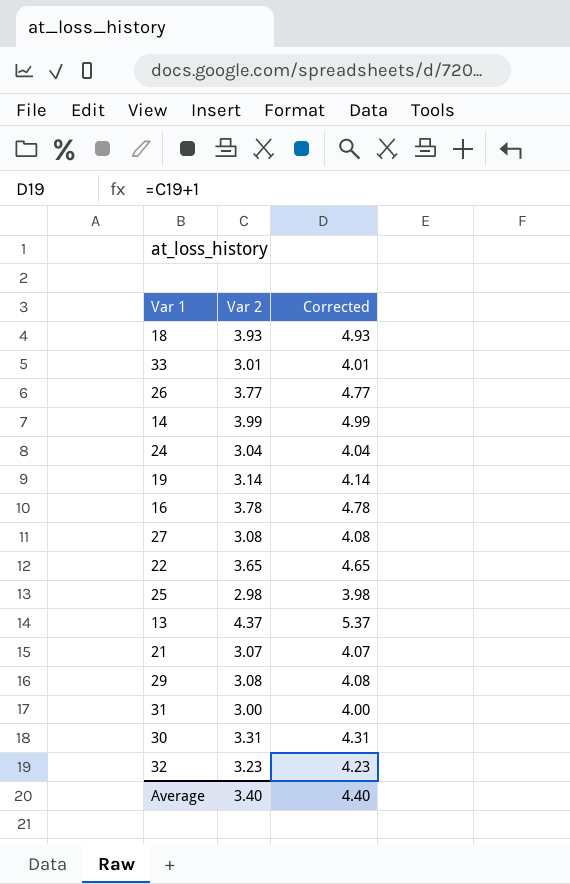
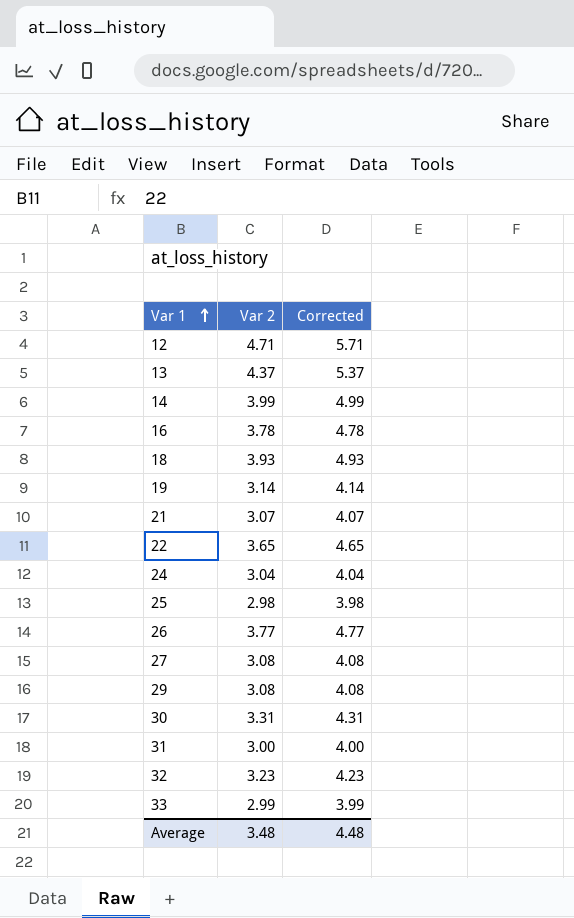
row order: none -> Var 1 ascending
row 12: none -> 4.71 | 5.71
33 | Var 2: 3.01 -> 2.99
33 | Corrected: 4.01 -> 3.99
Average | Var 2: 3.40 -> 3.48
Average | Corrected: 4.40 -> 4.48

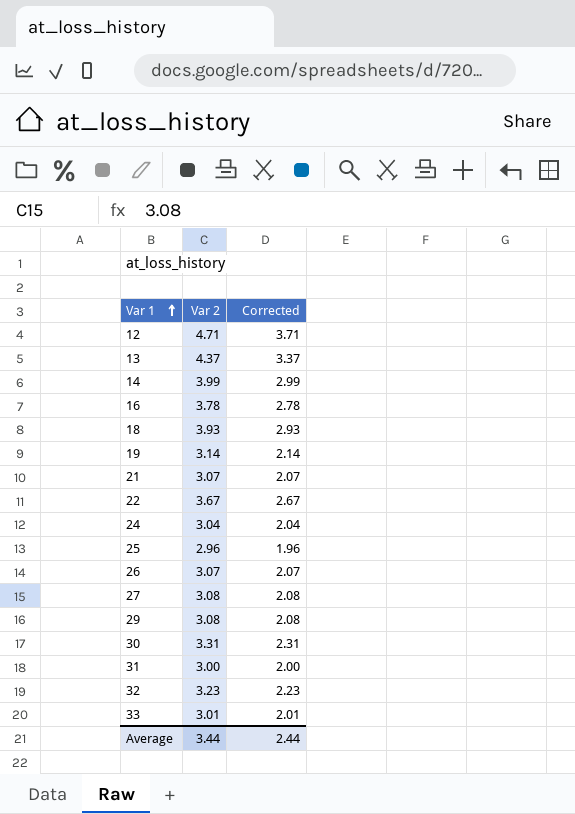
column Corrected | formula: [Var 2] + 1 -> [Var 2] - 1
22 | Var 2: 3.65 -> 3.67
25 | Var 2: 2.98 -> 2.96
26 | Var 2: 3.77 -> 3.07
33 | Var 2: 2.99 -> 3.01
Average | Var 2: 3.48 -> 3.44
Average | Corrected: 4.48 -> 2.44

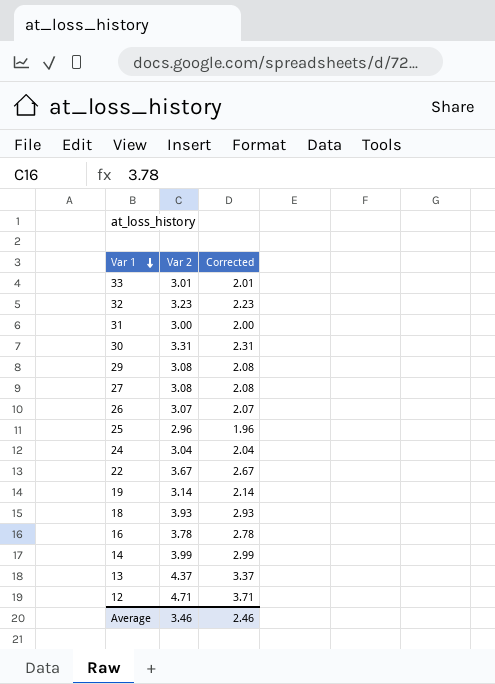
row order: Var 1 ascending -> Var 1 descending
row 21: 3.07 | 2.07 -> none
Average | Var 2: 3.44 -> 3.46
Average | Corrected: 2.44 -> 2.46

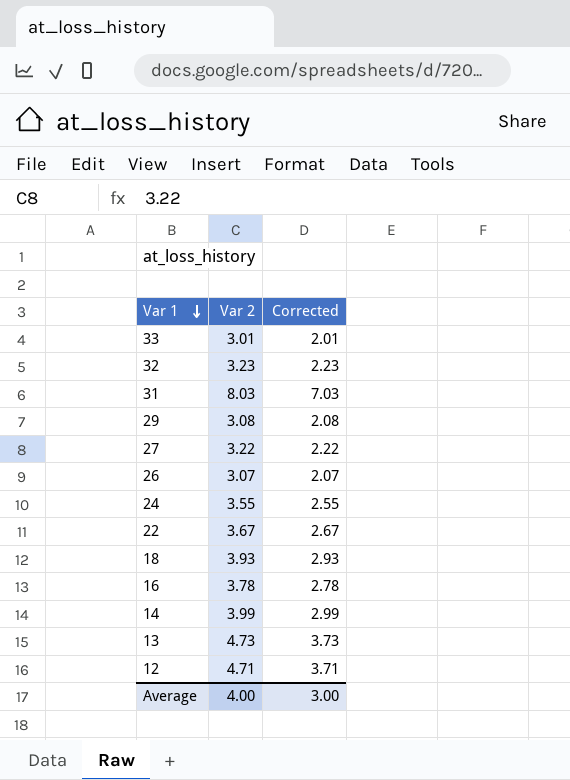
row 30: 3.31 | 2.31 -> none
row 25: 2.96 | 1.96 -> none
row 19: 3.14 | 2.14 -> none
31 | Var 2: 3.00 -> 8.03
31 | Corrected: 2.00 -> 7.03
27 | Var 2: 3.08 -> 3.22
27 | Corrected: 2.08 -> 2.22
24 | Var 2: 3.04 -> 3.55
24 | Corrected: 2.04 -> 2.55
13 | Var 2: 4.37 -> 4.73
13 | Corrected: 3.37 -> 3.73
Average | Var 2: 3.46 -> 4.00
Average | Corrected: 2.46 -> 3.00

